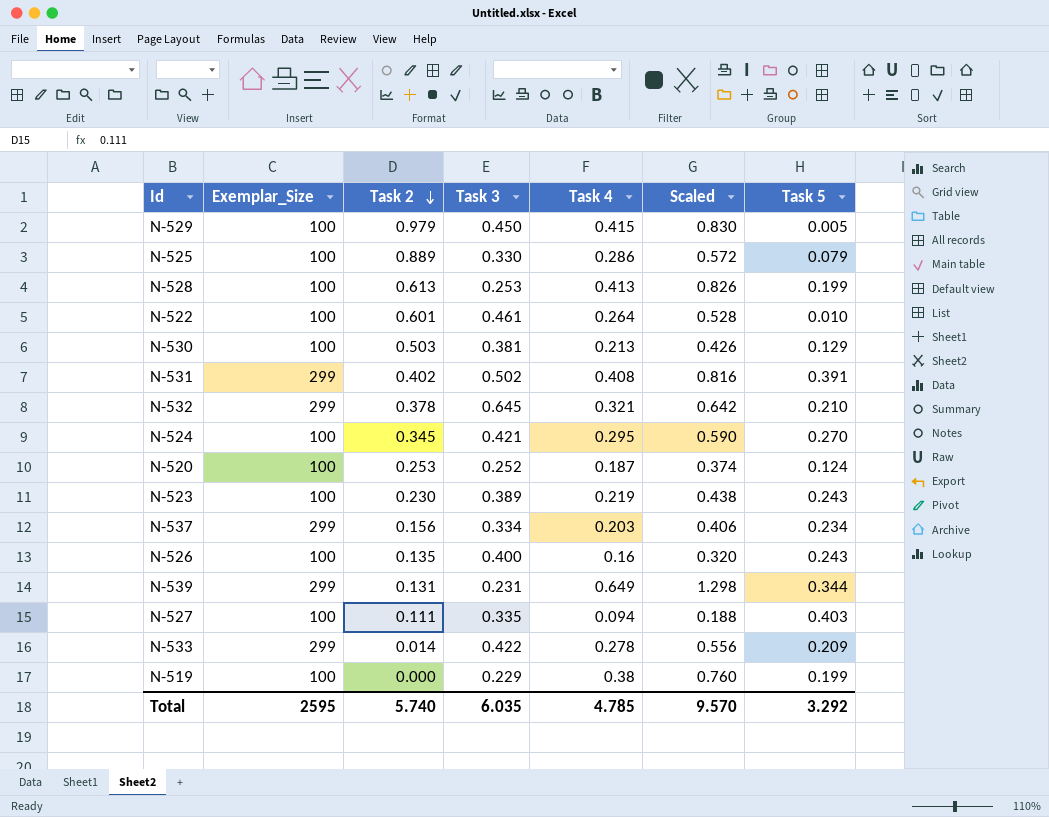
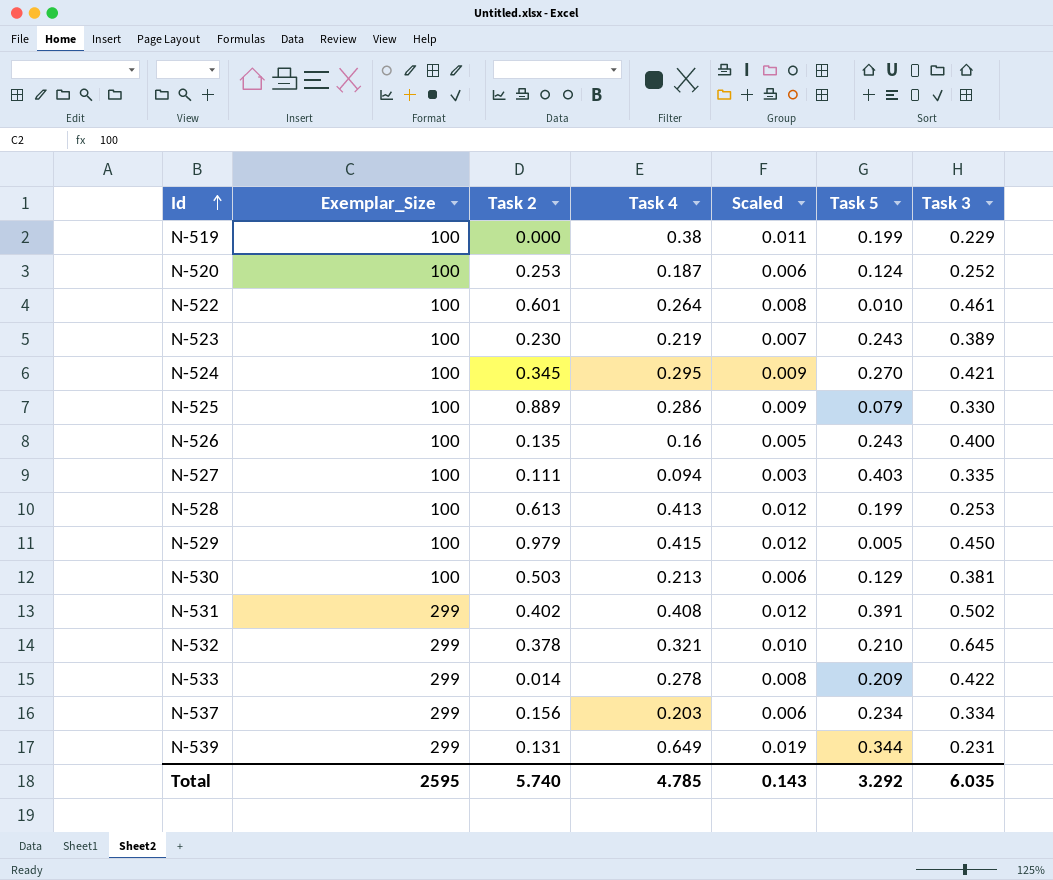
row order: Task 2 descending -> Id ascending
column Scaled | formula: [Task 4] * 2 -> [Task 4] * 0.03
column Task 3 | position: 4 -> 7
Total | Scaled: 9.570 -> 0.143

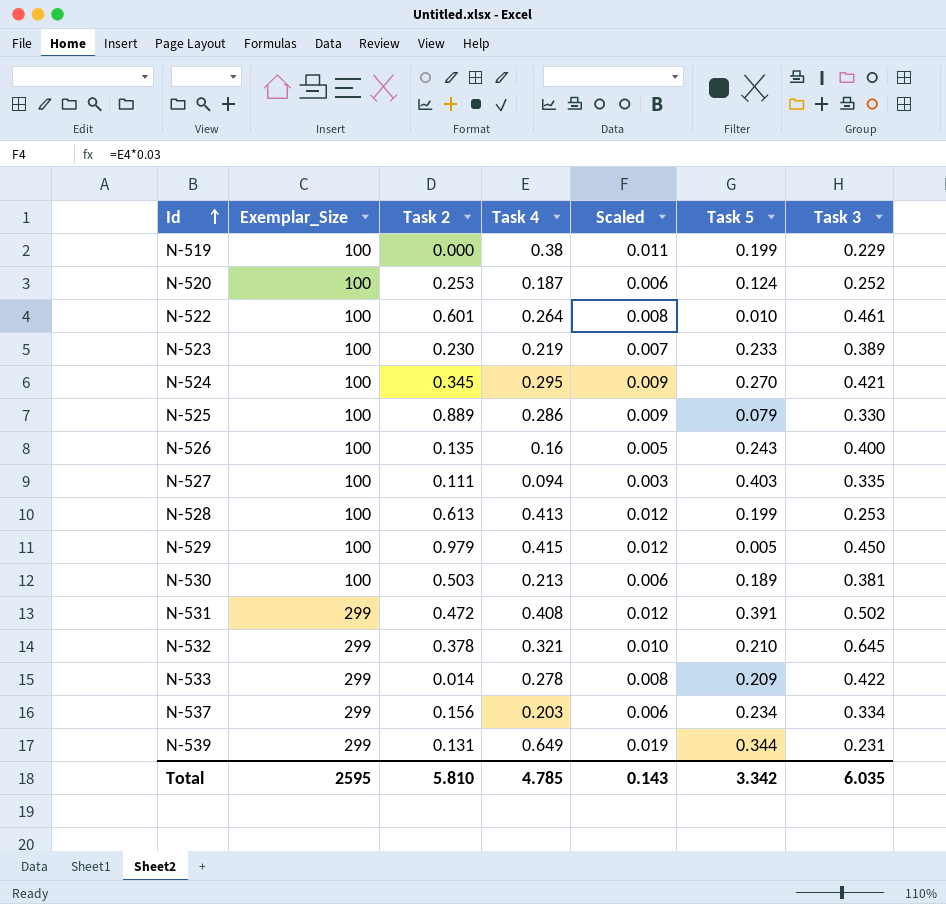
N-523 | Task 5: 0.243 -> 0.233
N-530 | Task 5: 0.129 -> 0.189
N-531 | Task 2: 0.402 -> 0.472
Total | Task 2: 5.740 -> 5.810
Total | Task 5: 3.292 -> 3.342

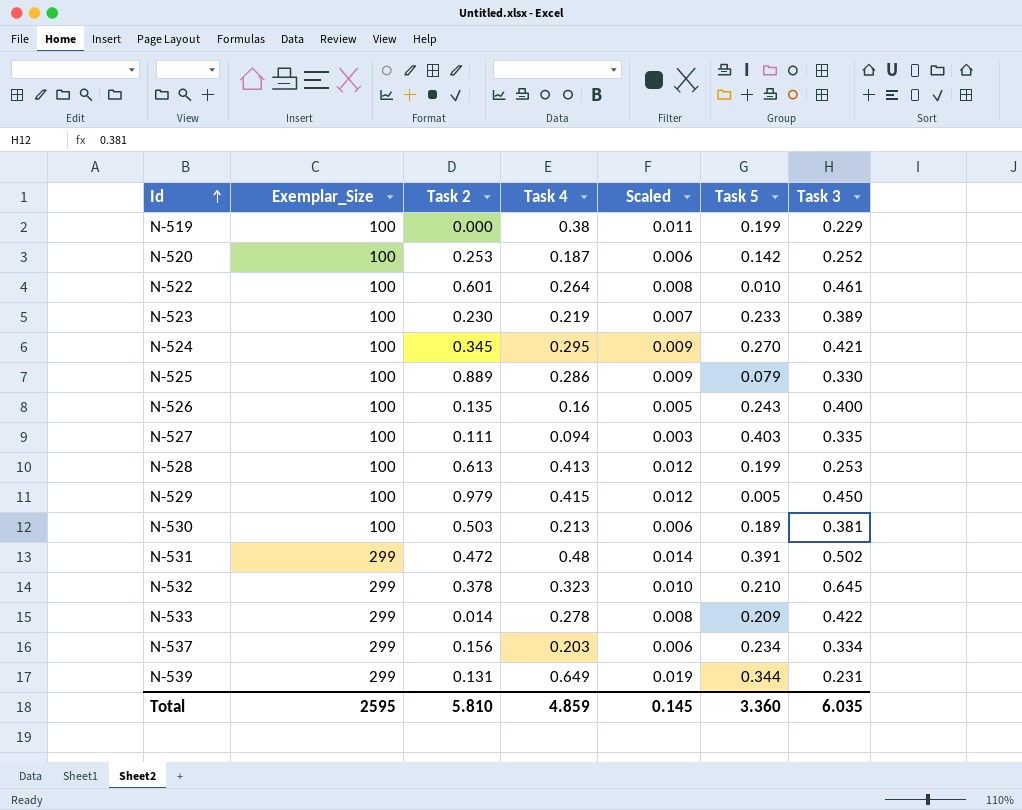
N-520 | Task 5: 0.124 -> 0.142
N-531 | Task 4: 0.408 -> 0.48
N-531 | Scaled: 0.012 -> 0.014
N-532 | Task 4: 0.321 -> 0.323
Total | Task 4: 4.785 -> 4.859
Total | Scaled: 0.143 -> 0.145
Total | Task 5: 3.342 -> 3.360

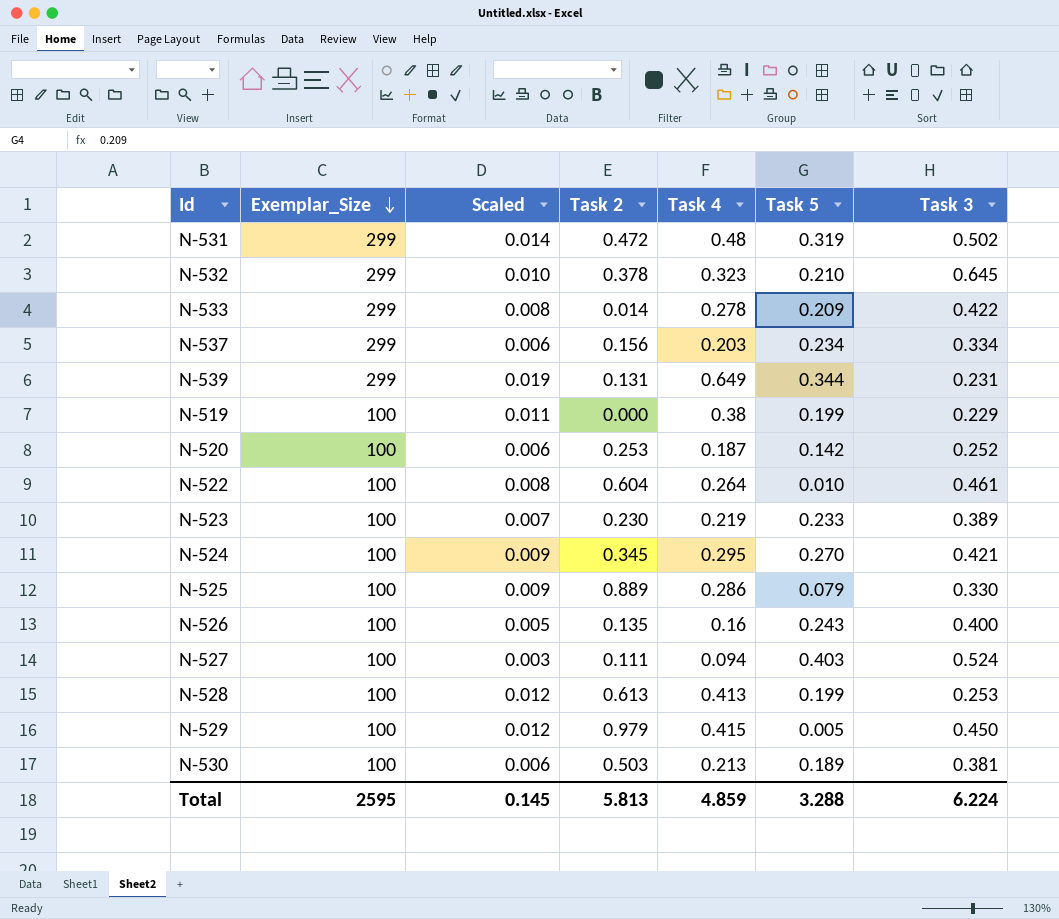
row order: Id ascending -> Exemplar_Size descending
column Scaled | position: 5 -> 3
N-531 | Task 5: 0.391 -> 0.319
N-522 | Task 2: 0.601 -> 0.604
N-527 | Task 3: 0.335 -> 0.524
Total | Task 2: 5.810 -> 5.813
Total | Task 5: 3.360 -> 3.288
Total | Task 3: 6.035 -> 6.224

